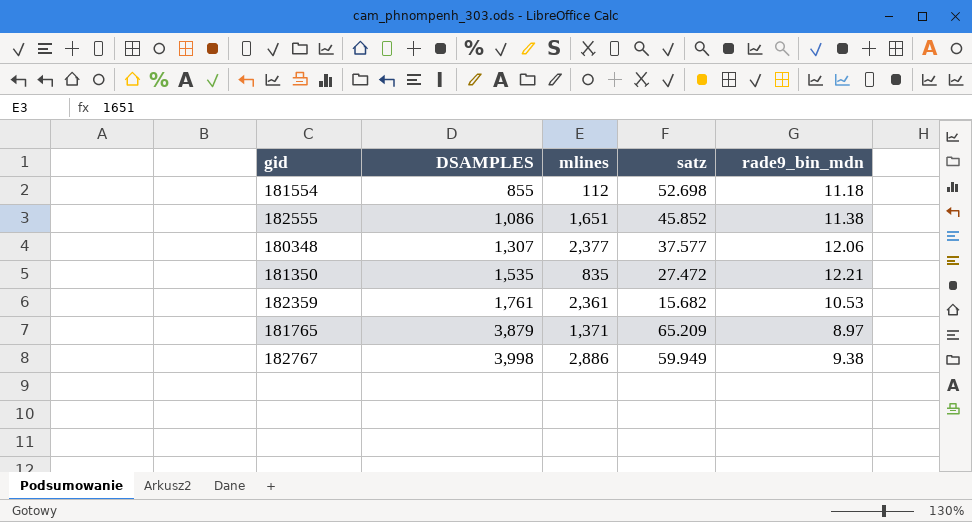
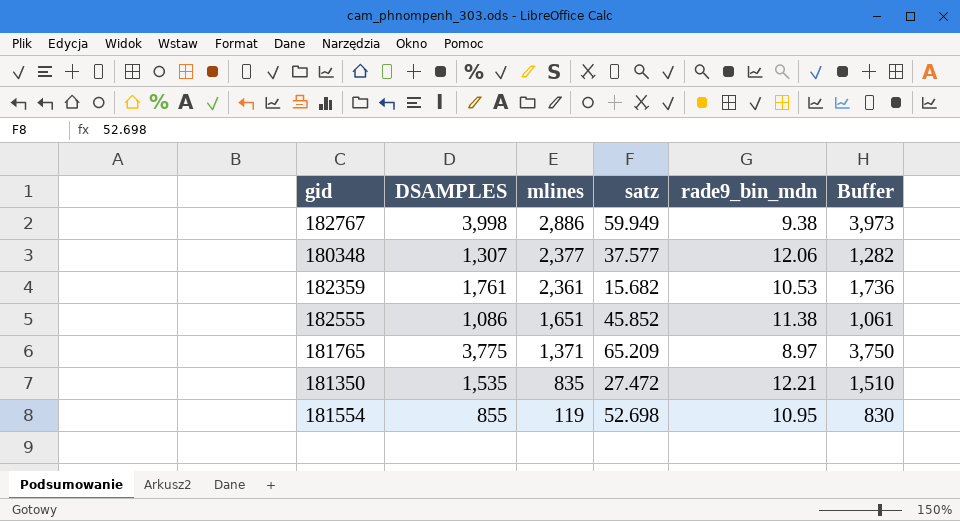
row order: DSAMPLES ascending -> mlines descending
column Buffer | formula: none -> [DSAMPLES] - 25
181765 | DSAMPLES: 3,879 -> 3,775
181554 | mlines: 112 -> 119
181554 | rade9_bin_mdn: 11.18 -> 10.95

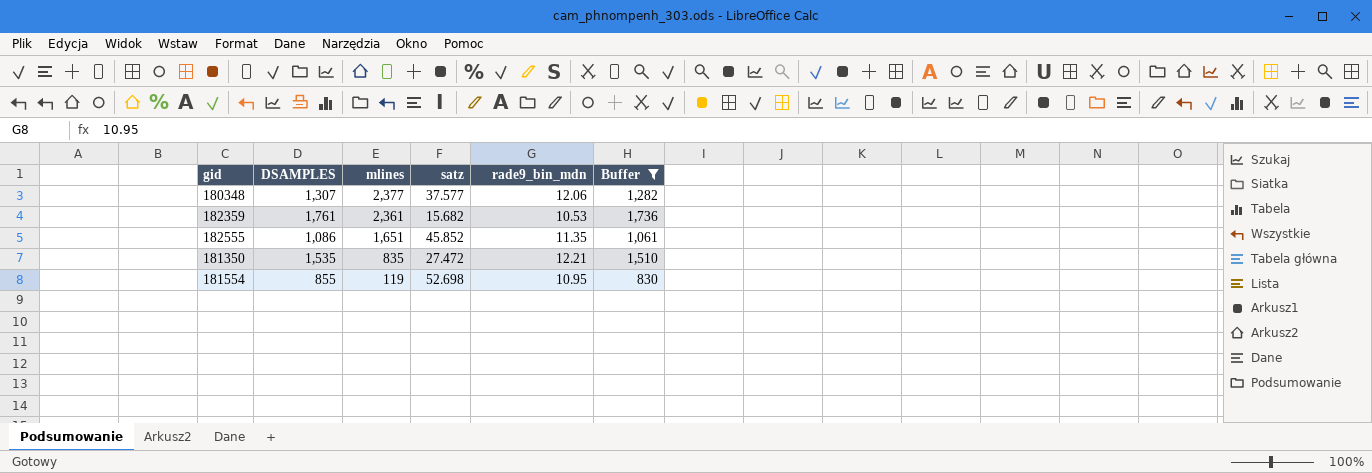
filter: none -> Buffer <= 1,736
182555 | rade9_bin_mdn: 11.38 -> 11.35

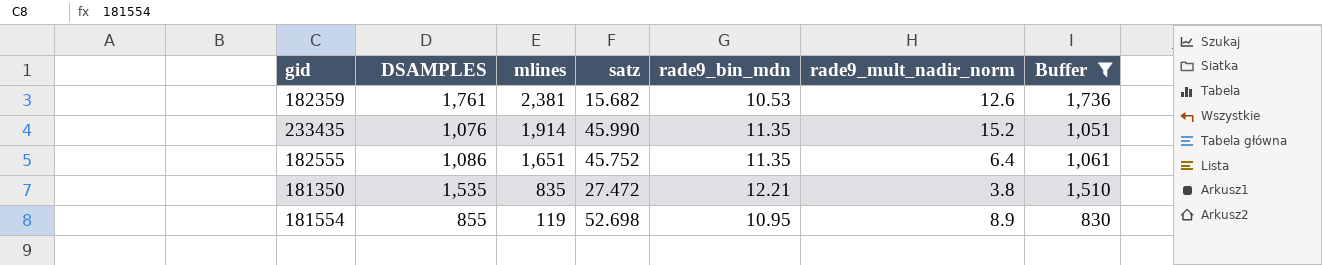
column rade9_mult_nadir_norm | position: none -> 6
row 180348: 1,307 | 2,377 | 37.577 | 12.06 | 1,282 -> none
182359 | mlines: 2,361 -> 2,381
row 233435: none -> 1,076 | 1,914 | 45.990 | 11.35 | 15.2 | 1,051
182555 | satz: 45.852 -> 45.752

